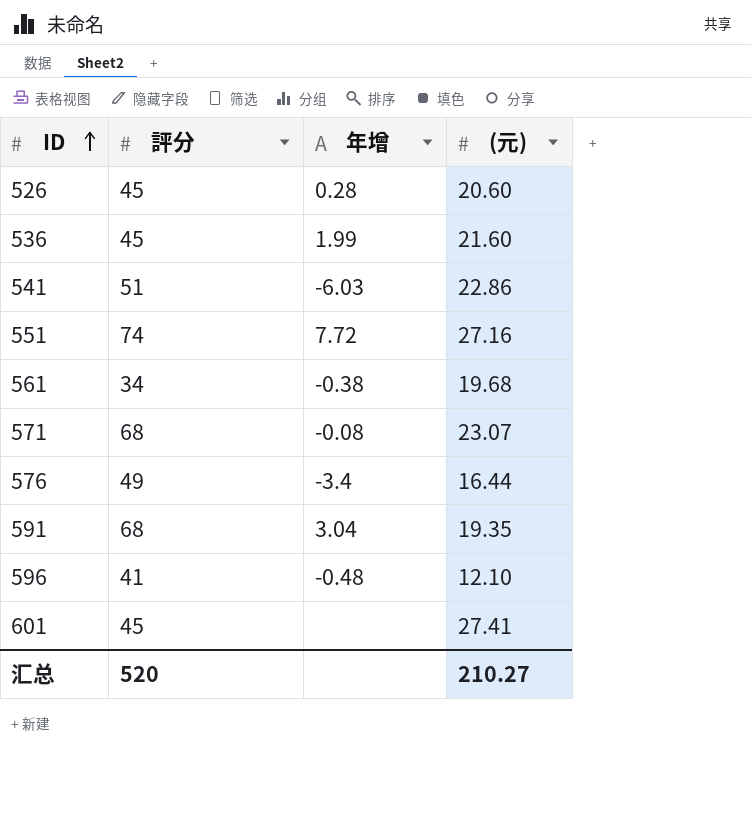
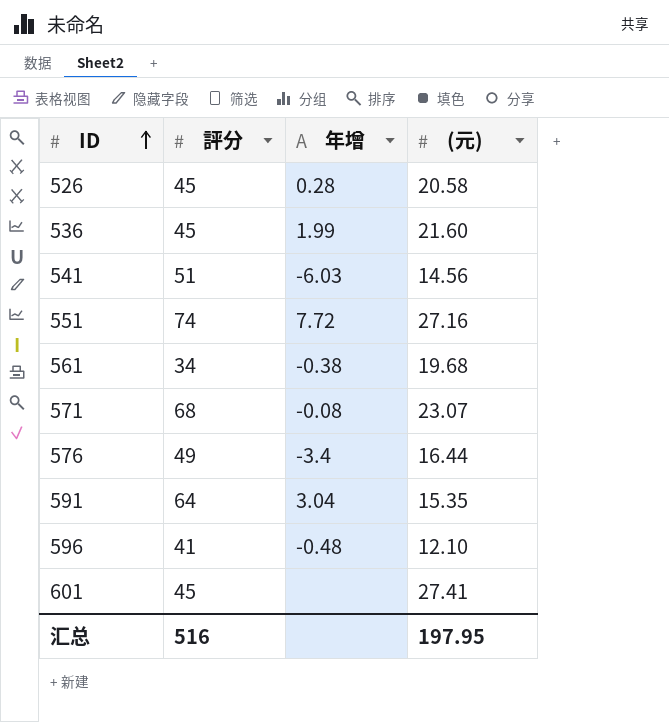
526 | (元): 20.60 -> 20.58
541 | (元): 22.86 -> 14.56
591 | 評分: 68 -> 64
591 | (元): 19.35 -> 15.35
汇总 | 評分: 520 -> 516
汇总 | (元): 210.27 -> 197.95

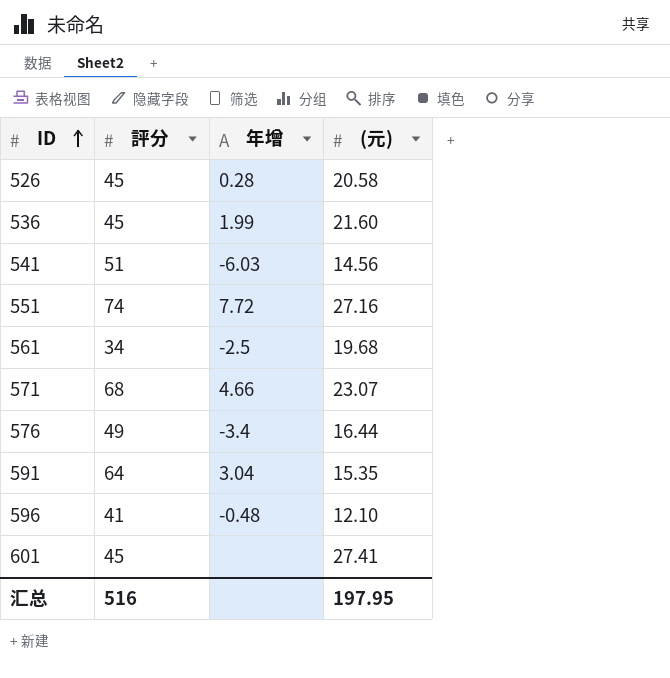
561 | 年增: -0.38 -> -2.5
571 | 年增: -0.08 -> 4.66

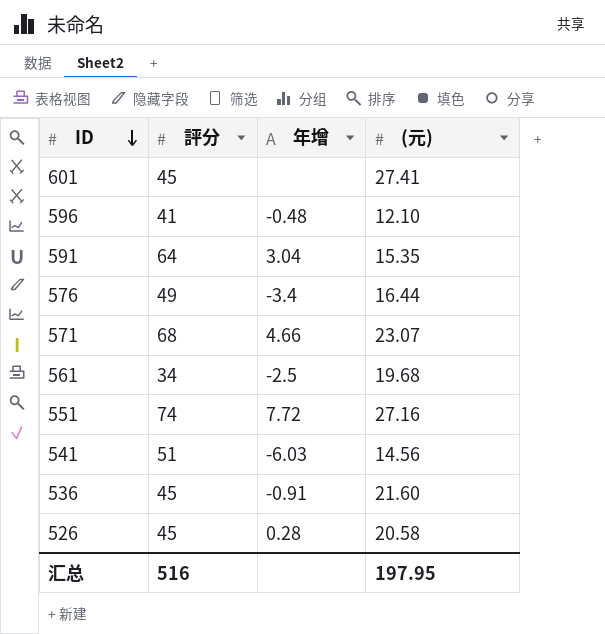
row order: ID ascending -> ID descending
536 | 年增: 1.99 -> -0.91

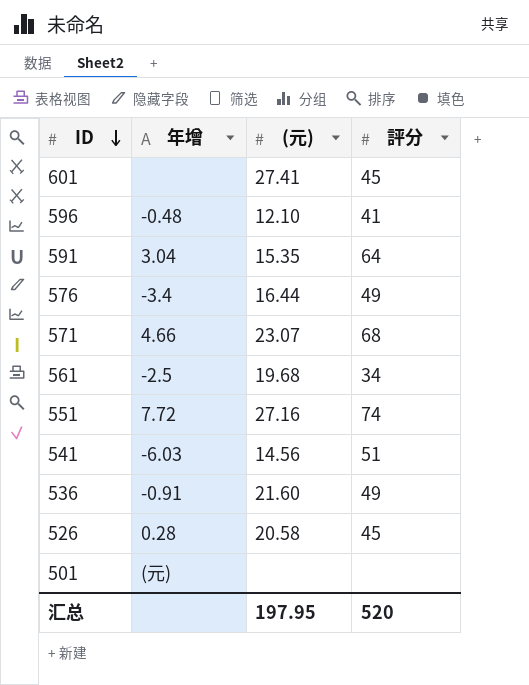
column 評分 | position: 2 -> 4
536 | 評分: 45 -> 49
row 501: none -> (元) | none | none
汇总 | 評分: 516 -> 520

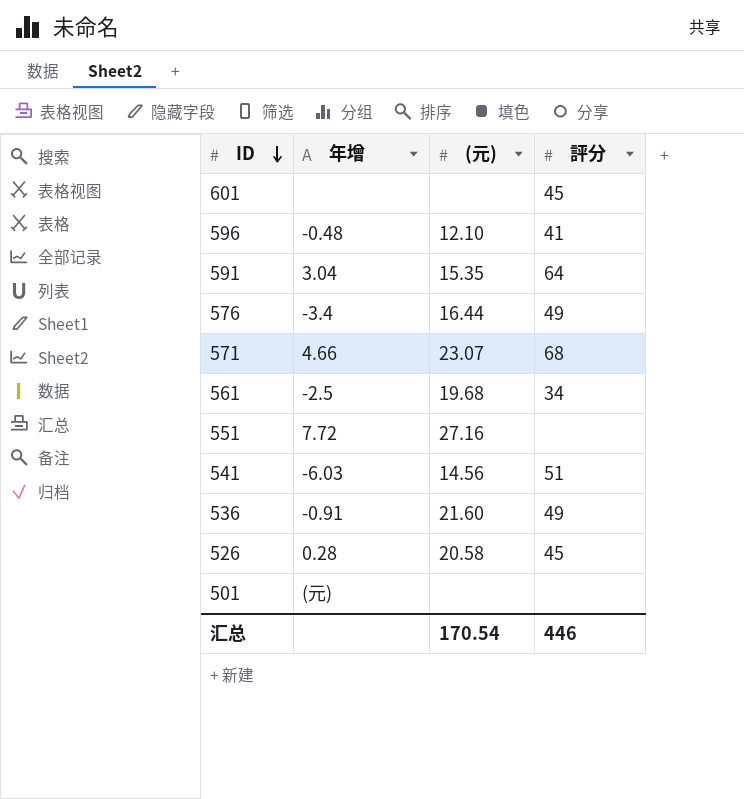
601 | (元): 27.41 -> none
551 | 評分: 74 -> none
汇总 | (元): 197.95 -> 170.54
汇总 | 評分: 520 -> 446

